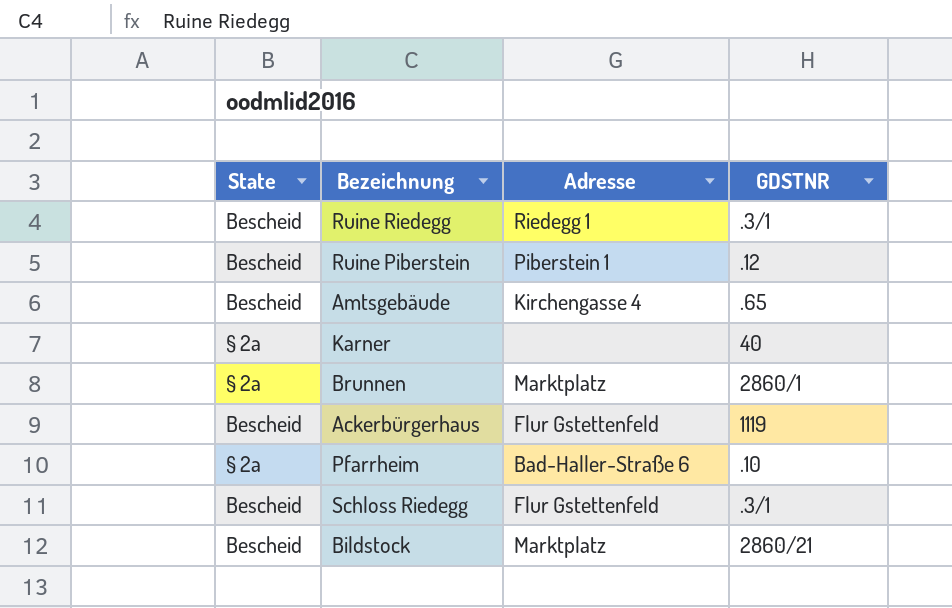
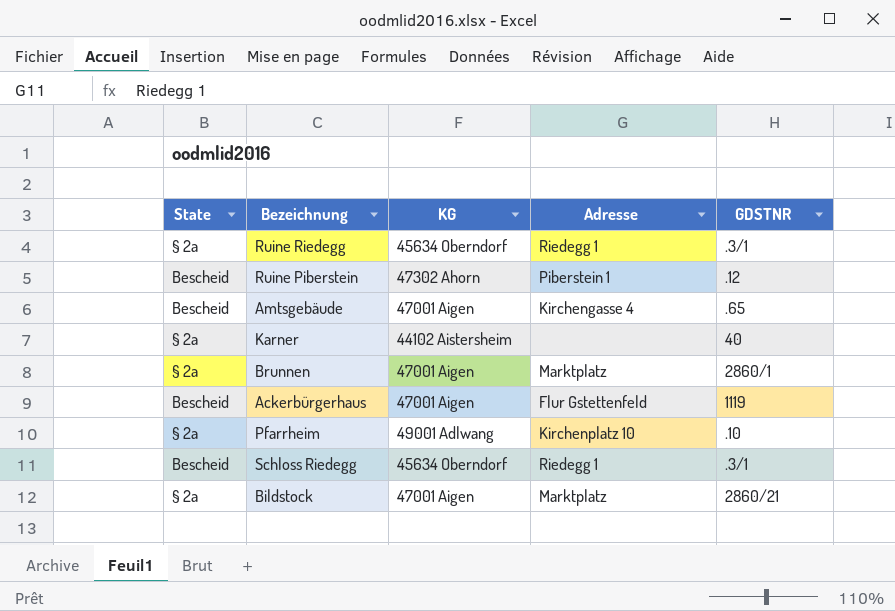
column KG | position: none -> 3
Ruine Riedegg | State: Bescheid -> § 2a
Pfarrheim | Adresse: Bad-Haller-Straße 6 -> Kirchenplatz 10
Schloss Riedegg | Adresse: Flur Gstettenfeld -> Riedegg 1
Bildstock | State: Bescheid -> § 2a

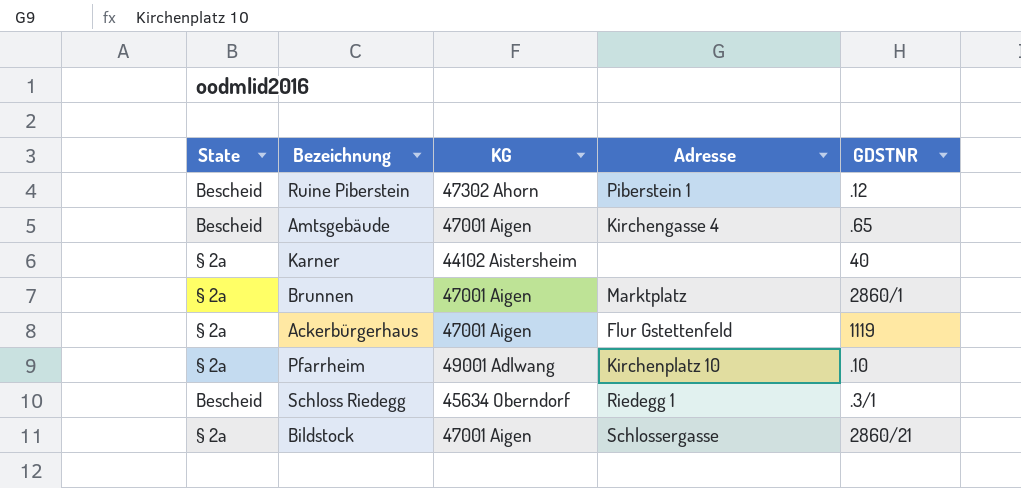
row Ruine Riedegg: § 2a | 45634 Oberndorf | Riedegg 1 | .3/1 -> none
Ackerbürgerhaus | State: Bescheid -> § 2a
Bildstock | Adresse: Marktplatz -> Schlossergasse

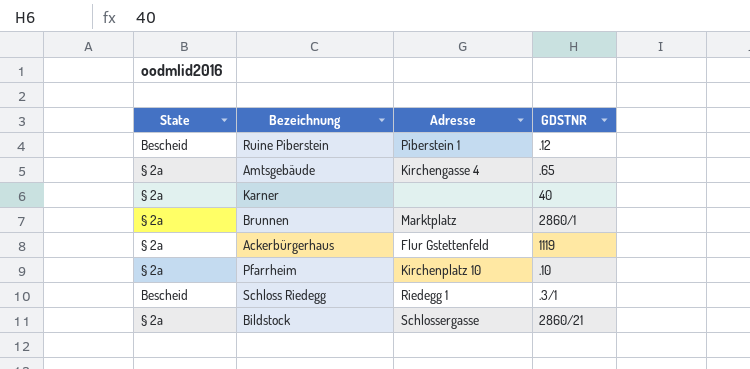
column KG | position: 3 -> none
Amtsgebäude | State: Bescheid -> § 2a

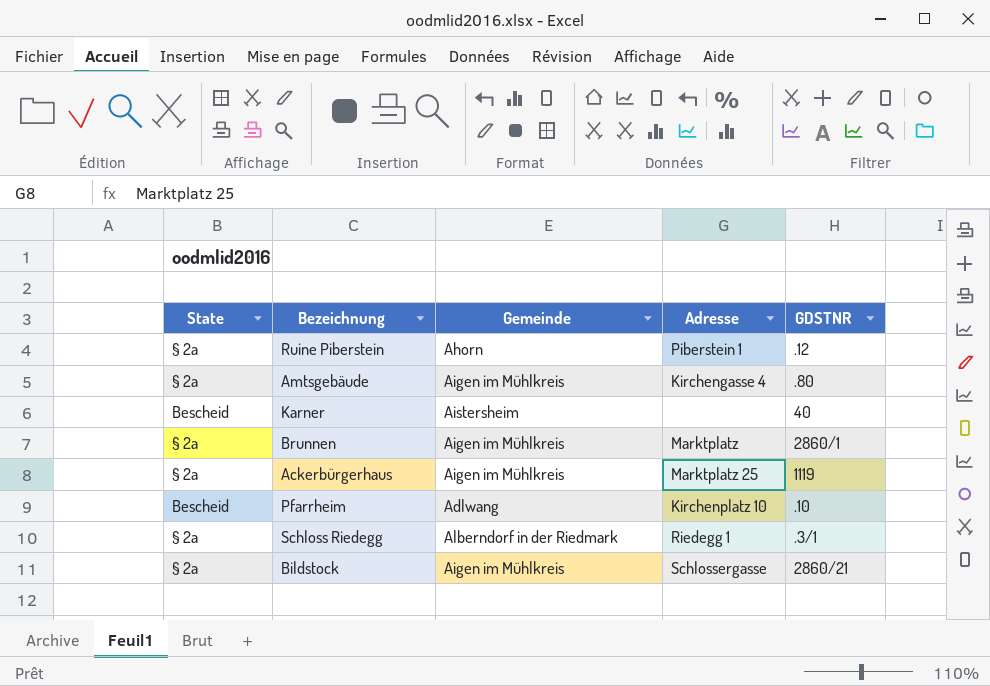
column Gemeinde | position: none -> 3
Ruine Piberstein | State: Bescheid -> § 2a
Amtsgebäude | GDSTNR: .65 -> .80
Karner | State: § 2a -> Bescheid
Ackerbürgerhaus | Adresse: Flur Gstettenfeld -> Marktplatz 25
Pfarrheim | State: § 2a -> Bescheid
Schloss Riedegg | State: Bescheid -> § 2a

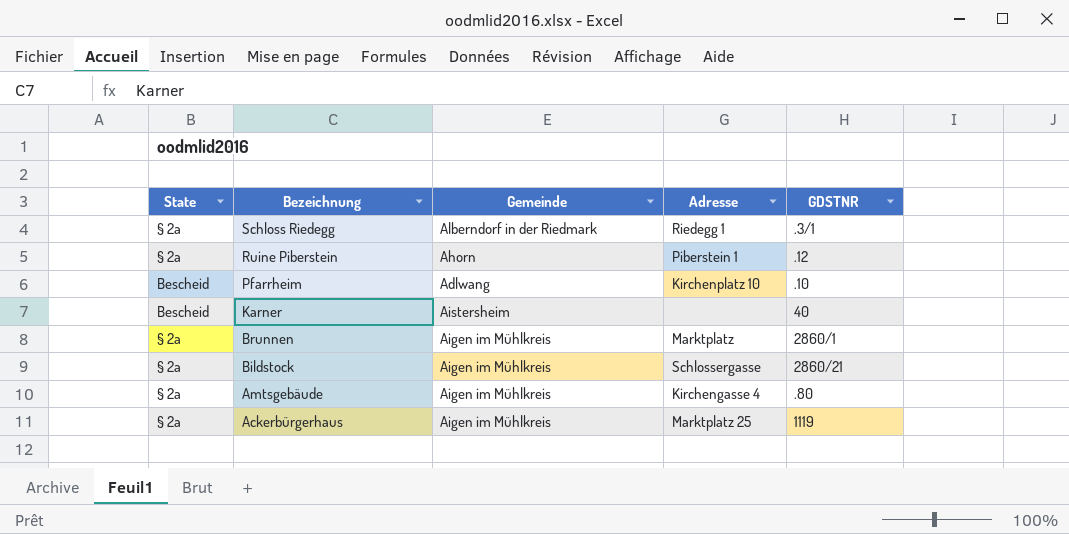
row order: none -> Bezeichnung descending

